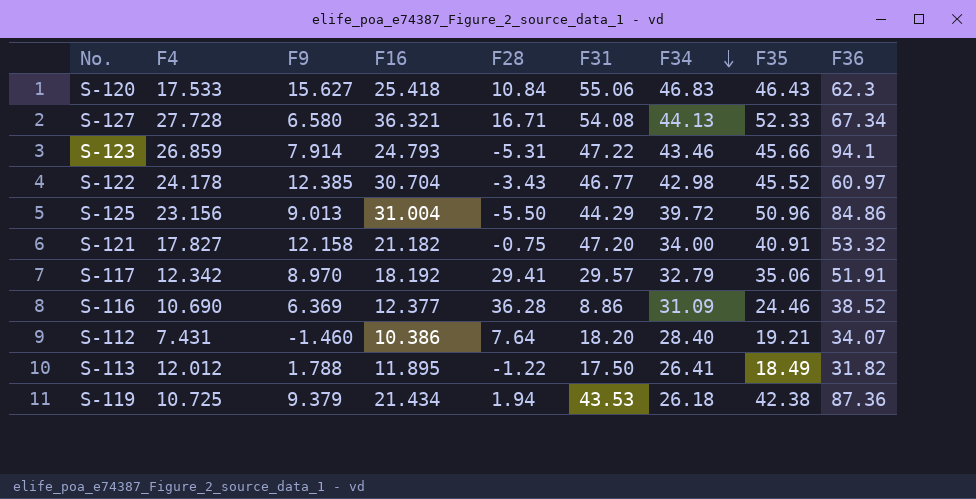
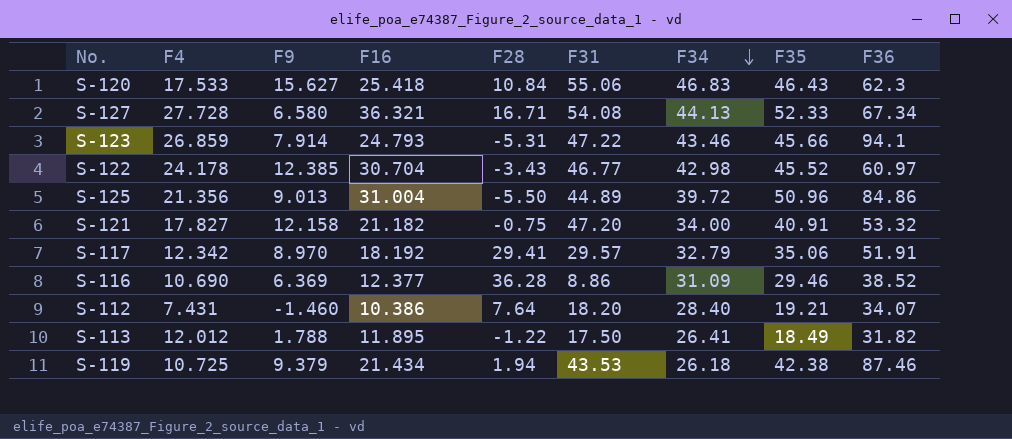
S-125 | F4: 23.156 -> 21.356
S-125 | F31: 44.29 -> 44.89
S-116 | F35: 24.46 -> 29.46
S-119 | F36: 87.36 -> 87.46

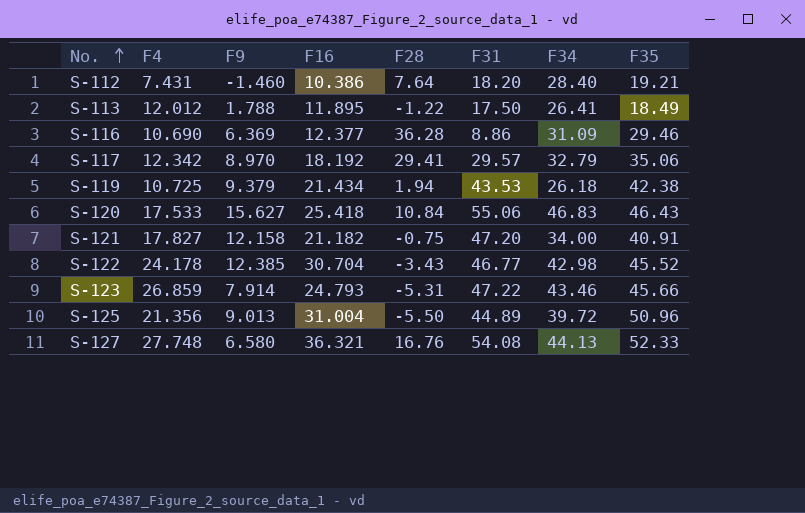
row order: F34 descending -> No. ascending
column F36 | position: 9 -> none
S-127 | F4: 27.728 -> 27.748
S-127 | F28: 16.71 -> 16.76

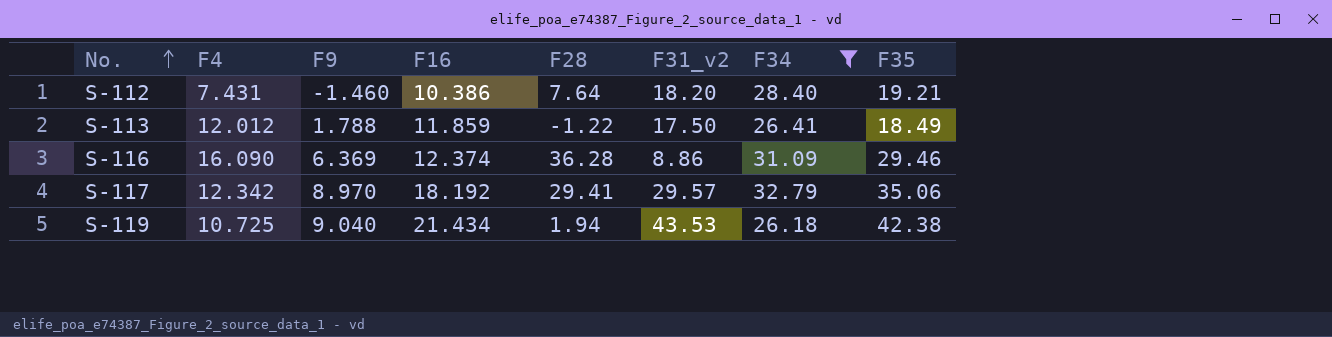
filter: none -> F34 <= 32.79
column name: F31 -> F31_v2
S-113 | F16: 11.895 -> 11.859
S-116 | F4: 10.690 -> 16.090
S-116 | F16: 12.377 -> 12.374
S-119 | F9: 9.379 -> 9.040

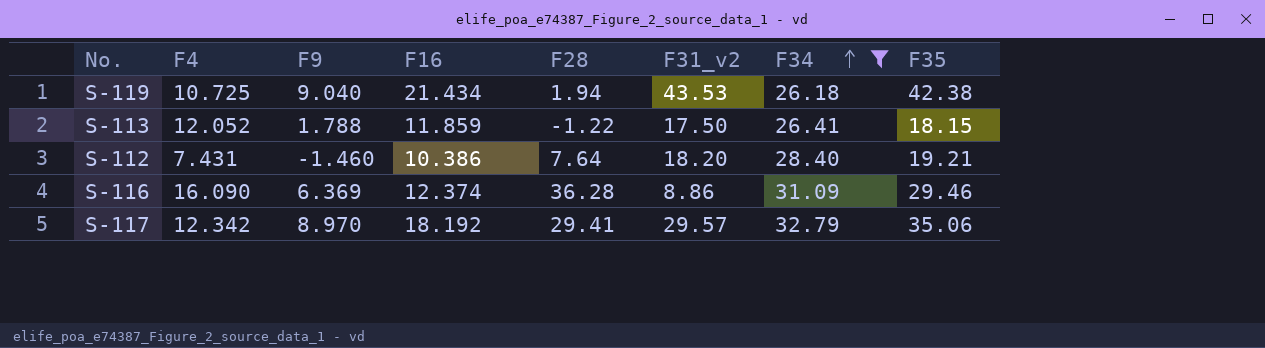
row order: No. ascending -> F34 ascending
S-113 | F4: 12.012 -> 12.052
S-113 | F35: 18.49 -> 18.15

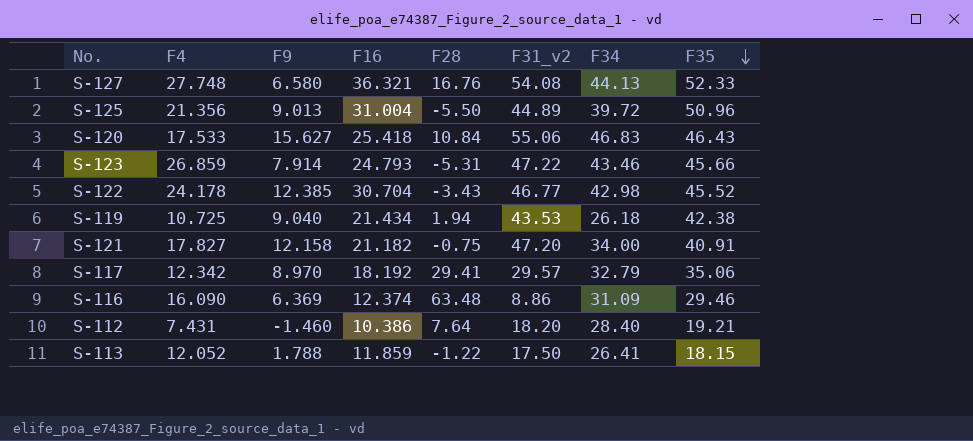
filter: F34 <= 32.79 -> none
row order: F34 ascending -> F35 descending
S-116 | F28: 36.28 -> 63.48

